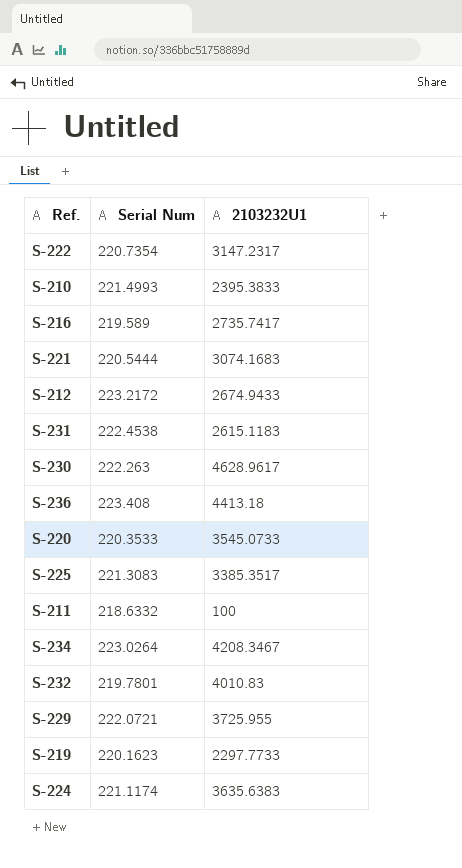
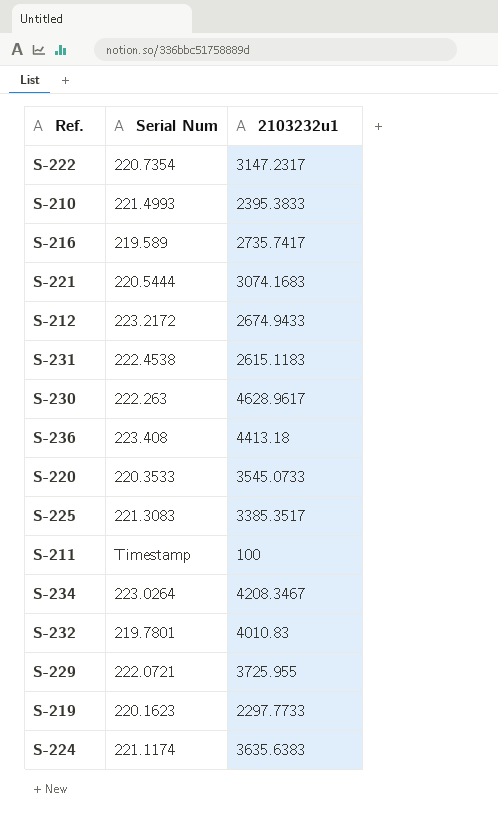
column name: 2103232U1 -> 2103232u1
S-211 | Serial Num: 218.6332 -> Timestamp

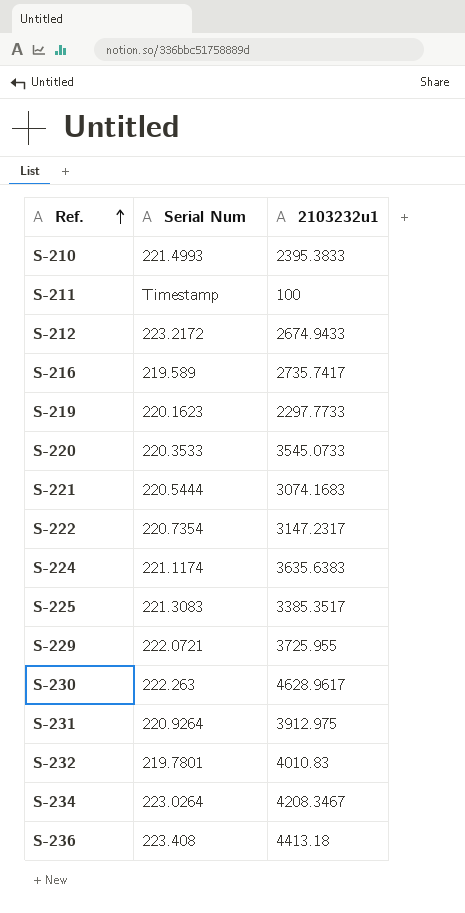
row order: none -> Ref. ascending
S-231 | Serial Num: 222.4538 -> 220.9264
S-231 | 2103232u1: 2615.1183 -> 3912.975

